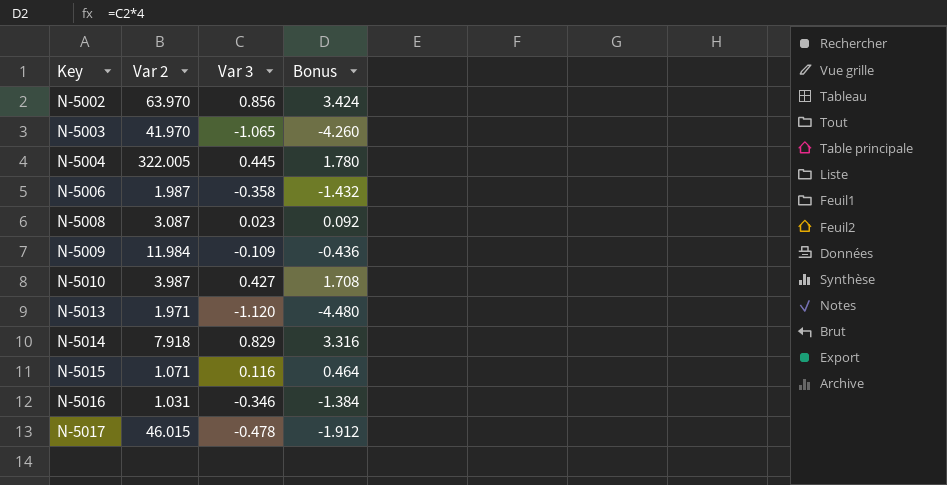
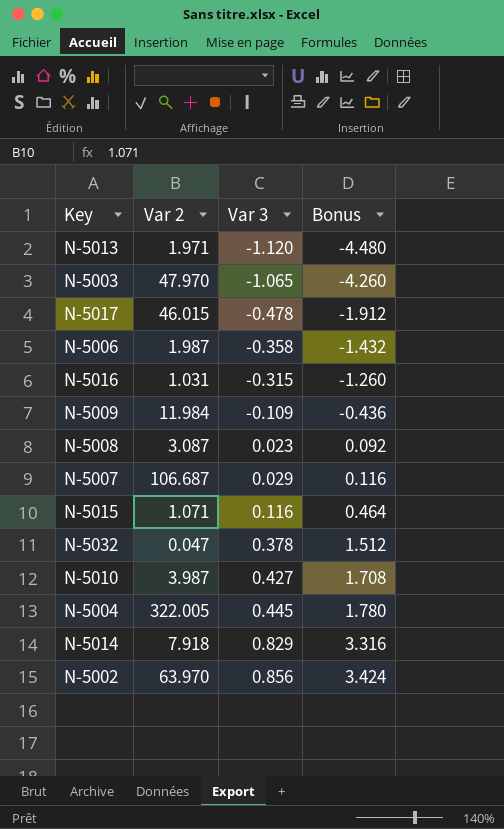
row order: Key ascending -> Var 3 ascending
N-5003 | Var 2: 41.970 -> 47.970
N-5016 | Var 3: -0.346 -> -0.315
N-5016 | Bonus: -1.384 -> -1.260
row N-5007: none -> 106.687 | 0.029 | 0.116
row N-5032: none -> 0.047 | 0.378 | 1.512

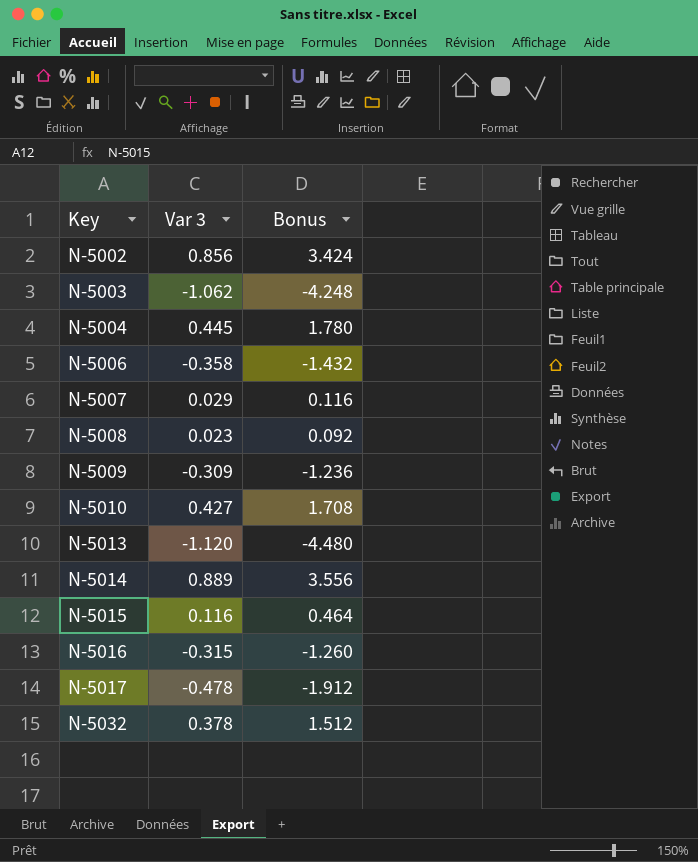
row order: Var 3 ascending -> Key ascending
column Var 2 | position: 2 -> none
N-5003 | Var 3: -1.065 -> -1.062
N-5003 | Bonus: -4.260 -> -4.248
N-5009 | Var 3: -0.109 -> -0.309
N-5009 | Bonus: -0.436 -> -1.236
N-5014 | Var 3: 0.829 -> 0.889
N-5014 | Bonus: 3.316 -> 3.556

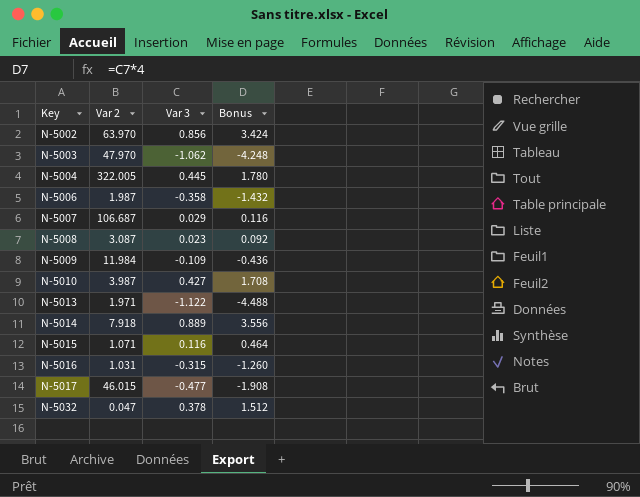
column Var 2 | position: none -> 2
N-5009 | Var 3: -0.309 -> -0.109
N-5009 | Bonus: -1.236 -> -0.436
N-5013 | Var 3: -1.120 -> -1.122
N-5013 | Bonus: -4.480 -> -4.488
N-5017 | Var 3: -0.478 -> -0.477
N-5017 | Bonus: -1.912 -> -1.908

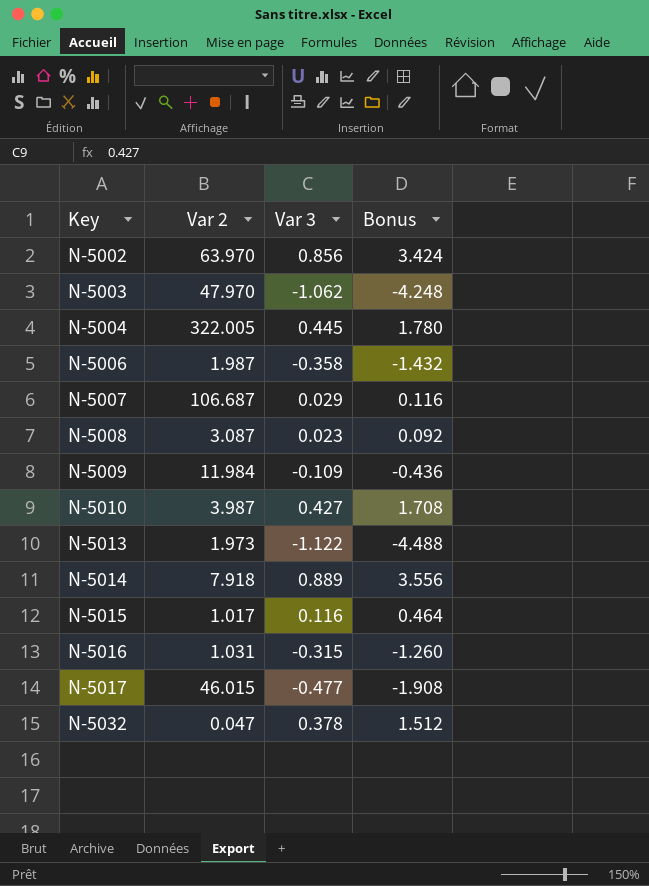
N-5013 | Var 2: 1.971 -> 1.973
N-5015 | Var 2: 1.071 -> 1.017

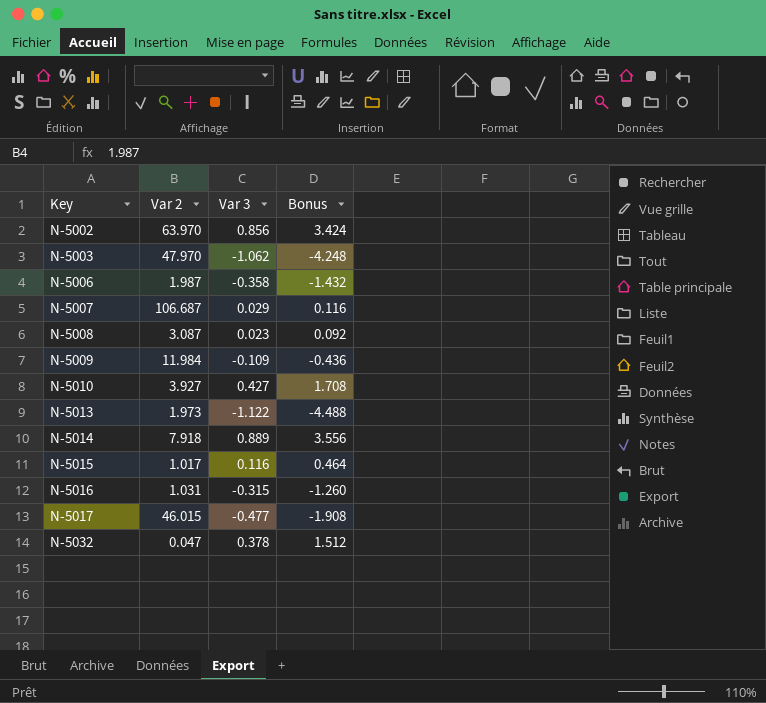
row N-5004: 322.005 | 0.445 | 1.780 -> none
N-5010 | Var 2: 3.987 -> 3.927

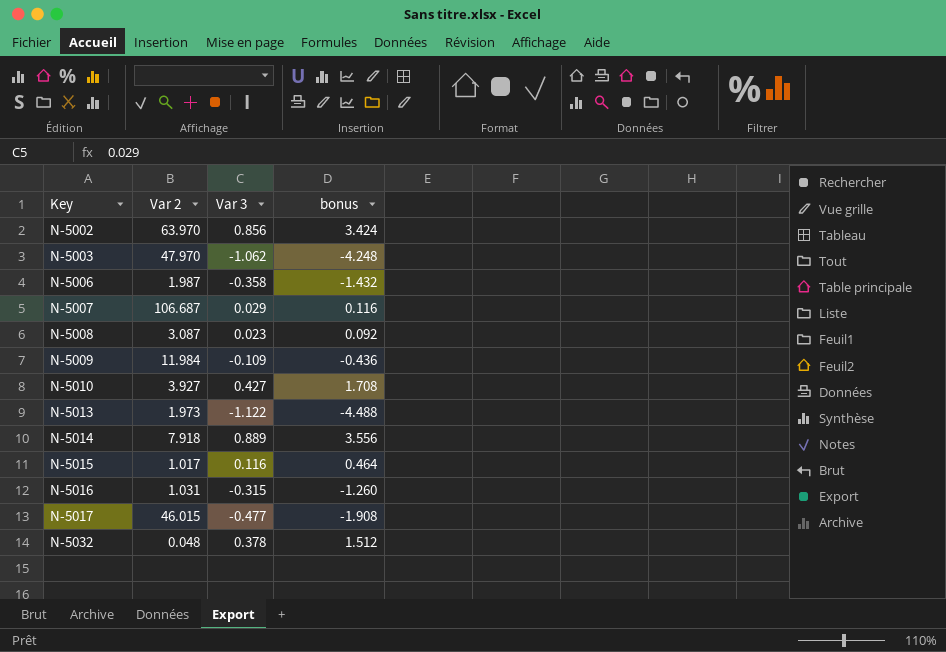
column name: Bonus -> bonus
N-5032 | Var 2: 0.047 -> 0.048

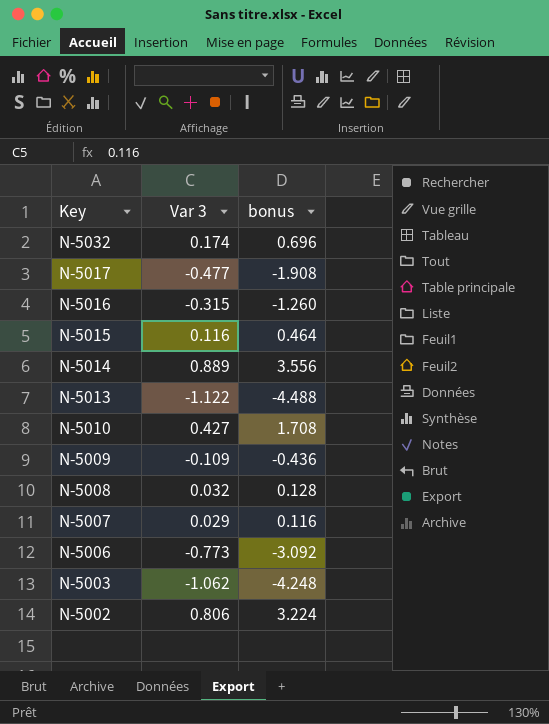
row order: Key ascending -> Key descending
column Var 2 | position: 2 -> none
N-5032 | Var 3: 0.378 -> 0.174
N-5032 | bonus: 1.512 -> 0.696
N-5008 | Var 3: 0.023 -> 0.032
N-5008 | bonus: 0.092 -> 0.128
N-5006 | Var 3: -0.358 -> -0.773
N-5006 | bonus: -1.432 -> -3.092
N-5002 | Var 3: 0.856 -> 0.806
N-5002 | bonus: 3.424 -> 3.224

